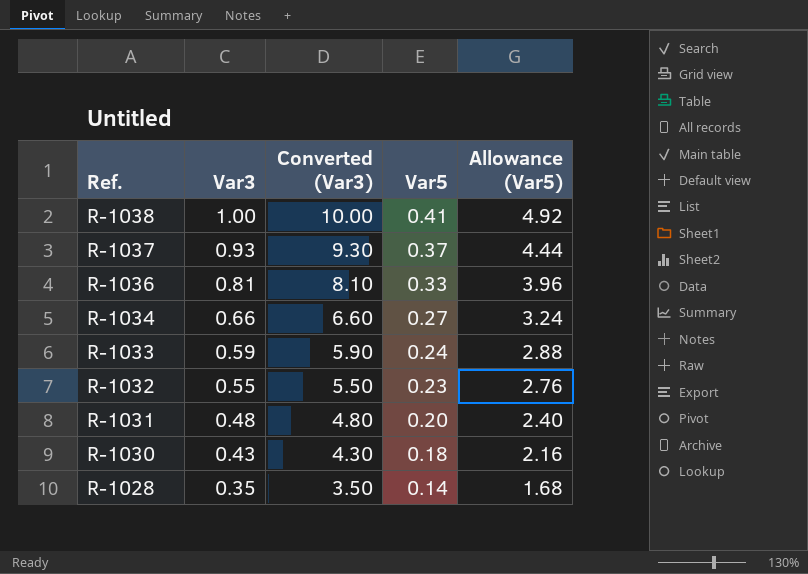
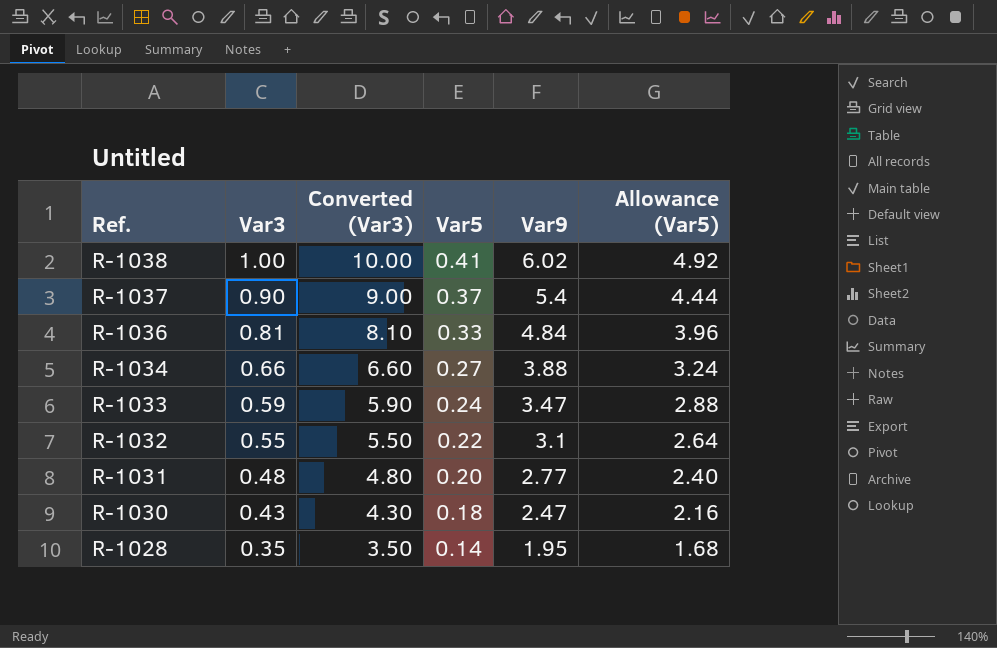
column Var9 | position: none -> 5
R-1037 | Var3: 0.93 -> 0.90
R-1037 | Converted (Var3): 9.30 -> 9.00
R-1032 | Var5: 0.23 -> 0.22
R-1032 | Allowance (Var5): 2.76 -> 2.64

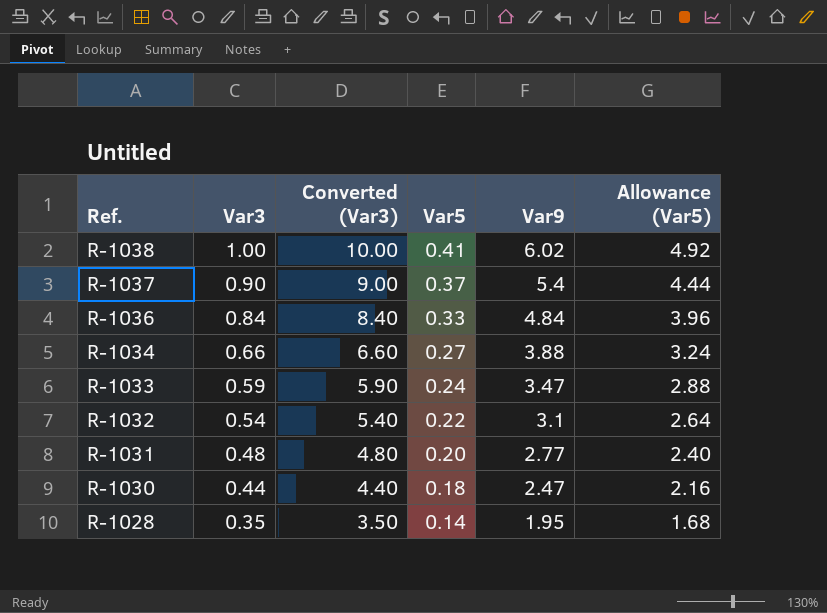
R-1036 | Var3: 0.81 -> 0.84
R-1036 | Converted (Var3): 8.10 -> 8.40
R-1032 | Var3: 0.55 -> 0.54
R-1032 | Converted (Var3): 5.50 -> 5.40
R-1030 | Var3: 0.43 -> 0.44
R-1030 | Converted (Var3): 4.30 -> 4.40

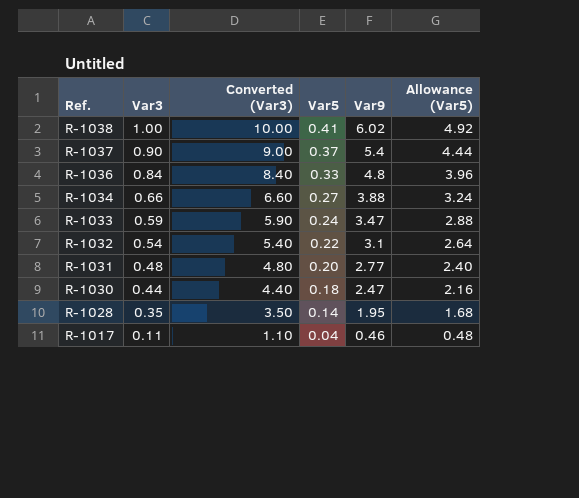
R-1036 | Var9: 4.84 -> 4.8
row R-1017: none -> 0.11 | 1.10 | 0.04 | 0.46 | 0.48

